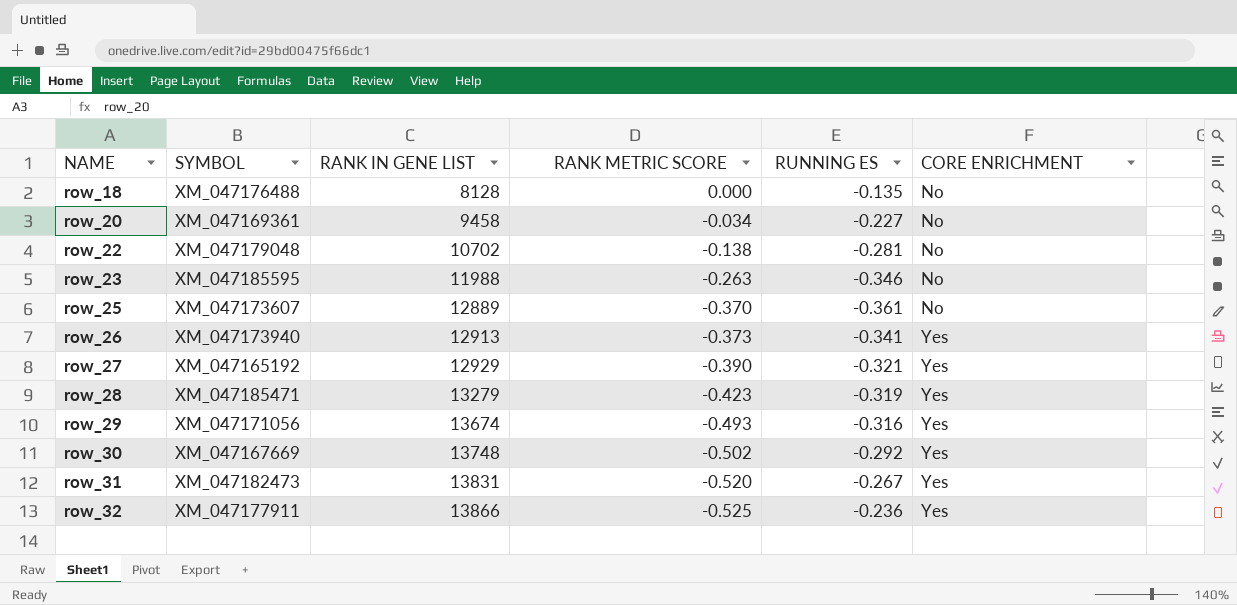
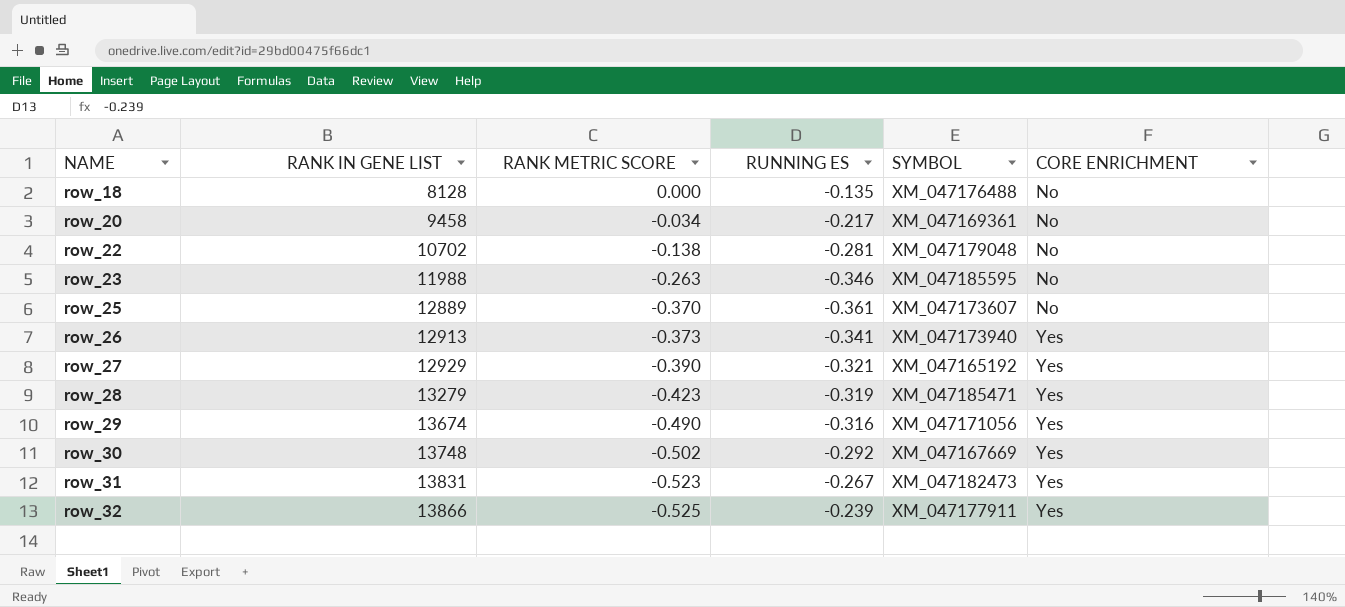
column SYMBOL | position: 2 -> 5
row_20 | RUNNING ES: -0.227 -> -0.217
row_29 | RANK METRIC SCORE: -0.493 -> -0.490
row_31 | RANK METRIC SCORE: -0.520 -> -0.523
row_32 | RUNNING ES: -0.236 -> -0.239

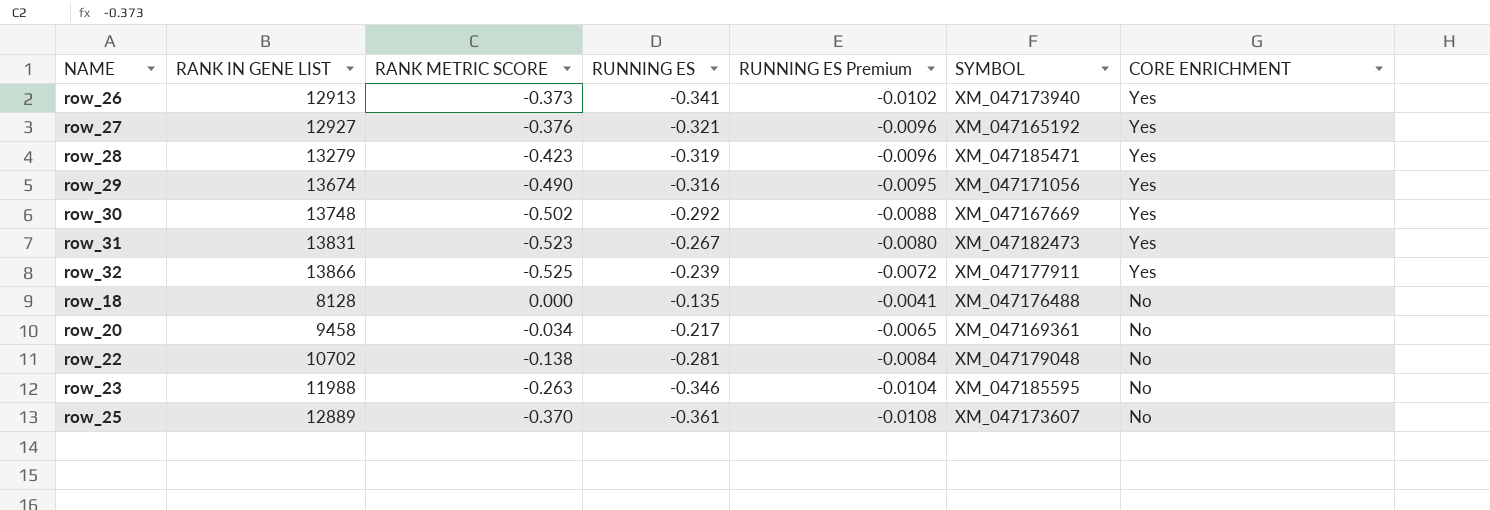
row order: NAME ascending -> CORE ENRICHMENT descending
column RUNNING ES Premium | formula: none -> [RUNNING ES] * 0.03
row_27 | RANK IN GENE LIST: 12929 -> 12927
row_27 | RANK METRIC SCORE: -0.390 -> -0.376

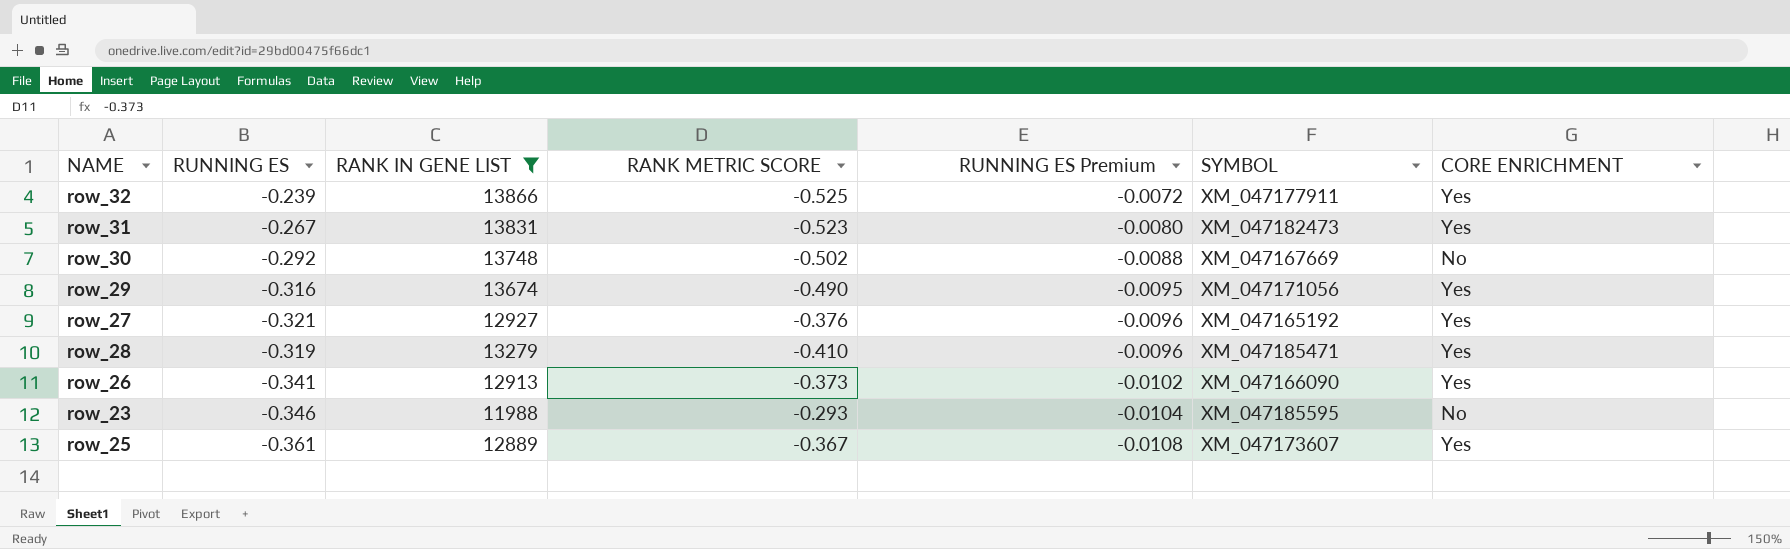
filter: none -> RANK IN GENE LIST >= 11988
row order: CORE ENRICHMENT descending -> RUNNING ES Premium descending
column RUNNING ES | position: 4 -> 2
row_30 | CORE ENRICHMENT: Yes -> No
row_28 | RANK METRIC SCORE: -0.423 -> -0.410
row_26 | SYMBOL: XM_047173940 -> XM_047166090
row_23 | RANK METRIC SCORE: -0.263 -> -0.293
row_25 | RANK METRIC SCORE: -0.370 -> -0.367
row_25 | CORE ENRICHMENT: No -> Yes

